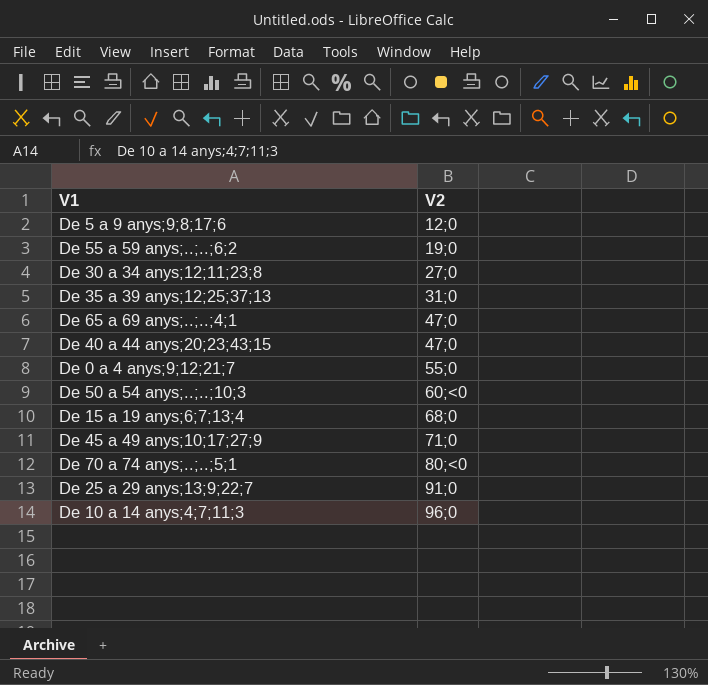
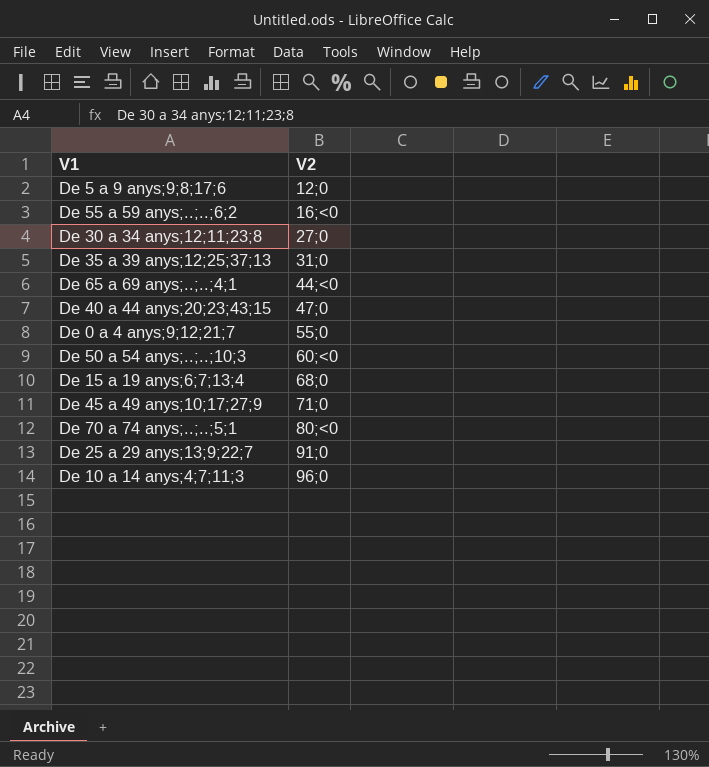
De 55 a 59 anys;..;..;6;2 | V2: 19;0 -> 16;<0
De 65 a 69 anys;..;..;4;1 | V2: 47;0 -> 44;<0

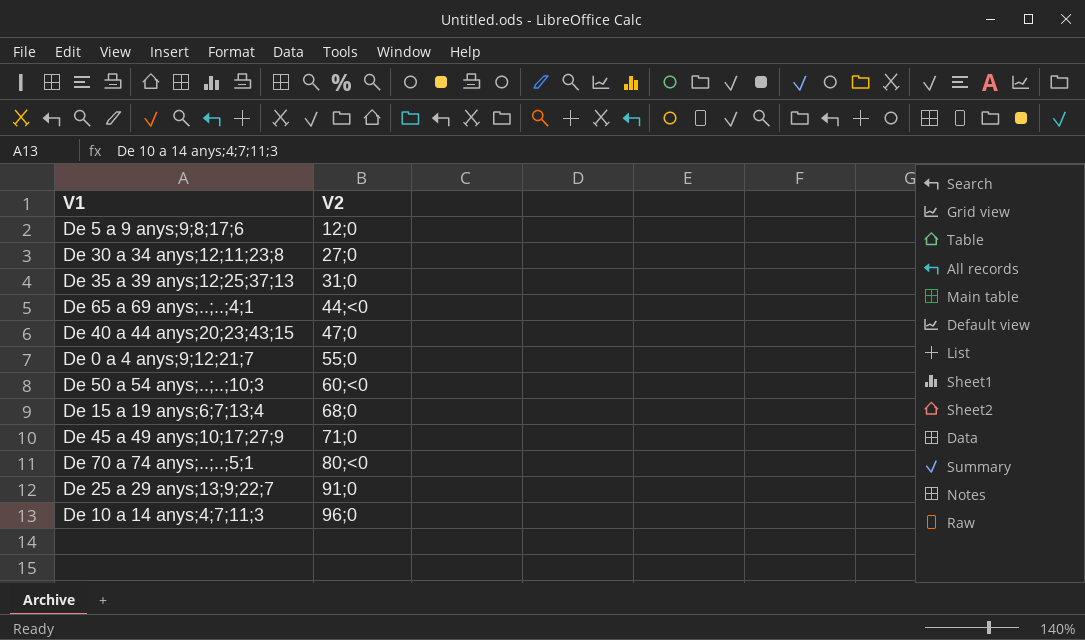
row De 55 a 59 anys;..;..;6;2: 16;<0 -> none

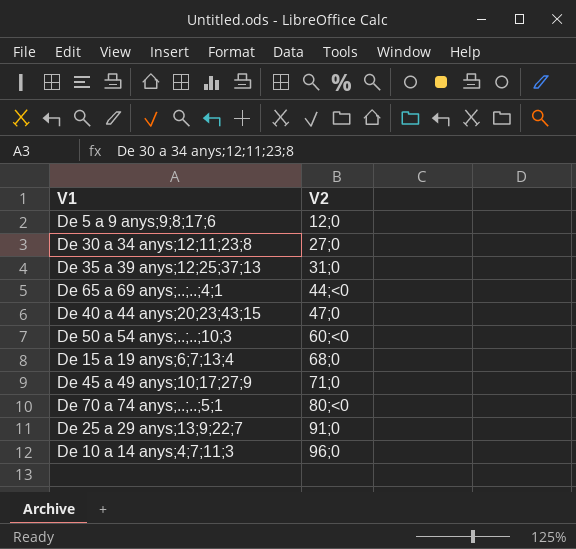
row De 0 a 4 anys;9;12;21;7: 55;0 -> none

